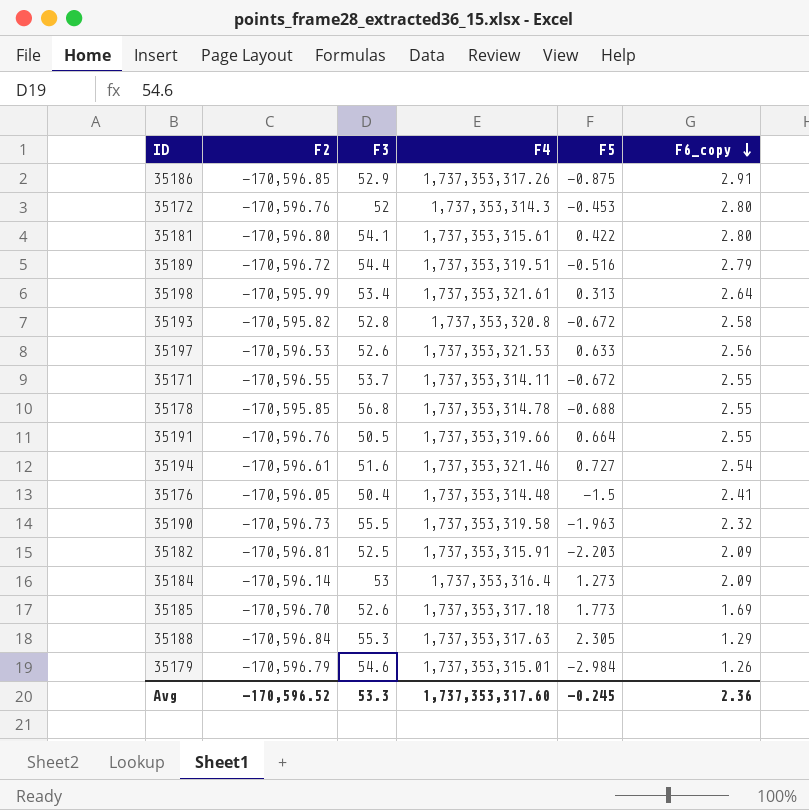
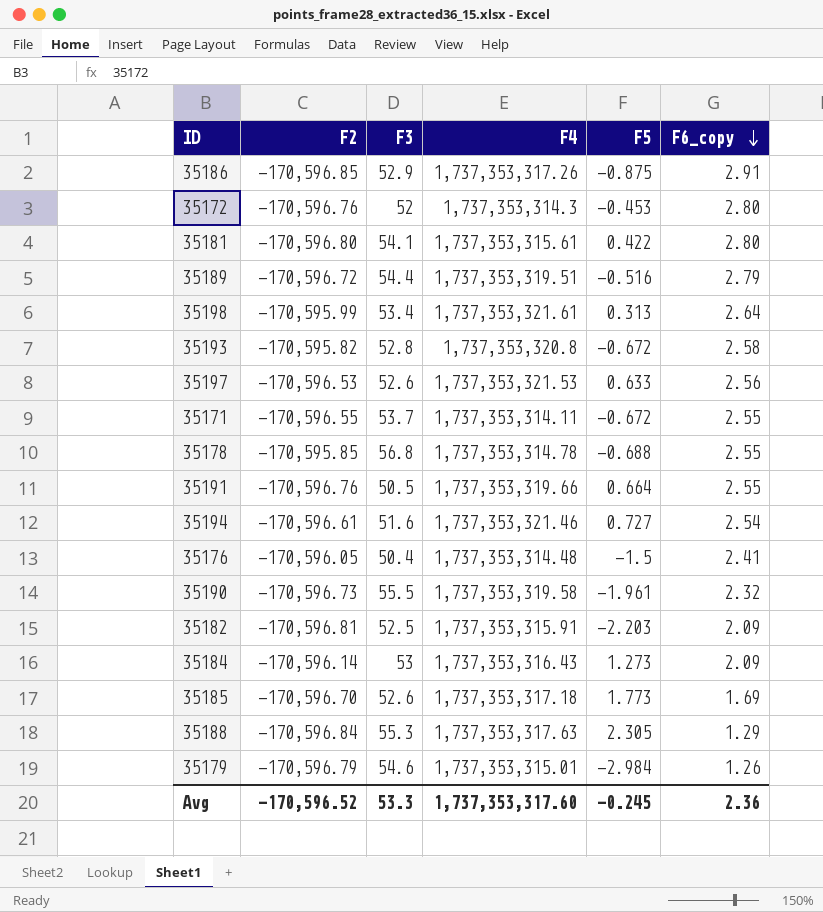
35190 | F5: -1.963 -> -1.961
35184 | F4: 1,737,353,316.4 -> 1,737,353,316.43

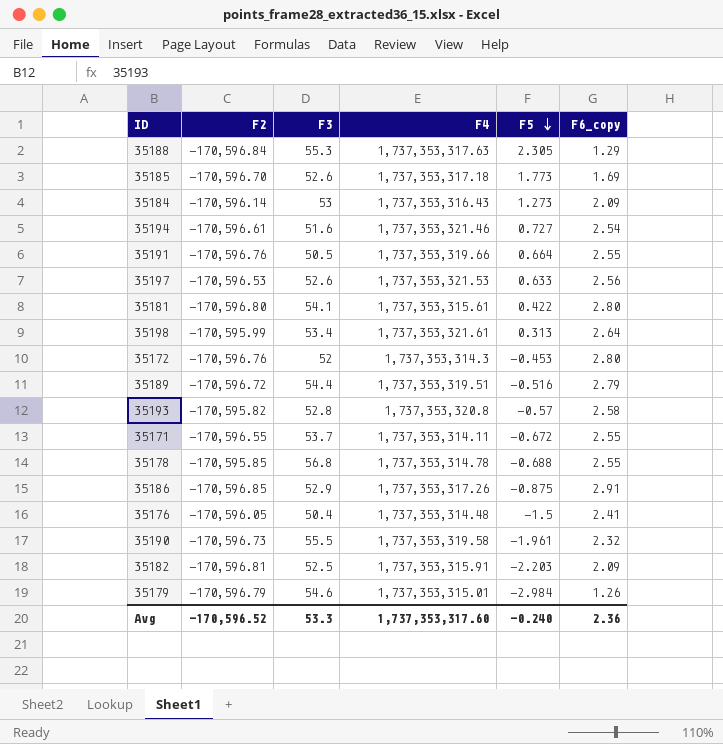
row order: F6_copy descending -> F5 descending
35193 | F5: -0.672 -> -0.57
Avg | F5: -0.245 -> -0.240

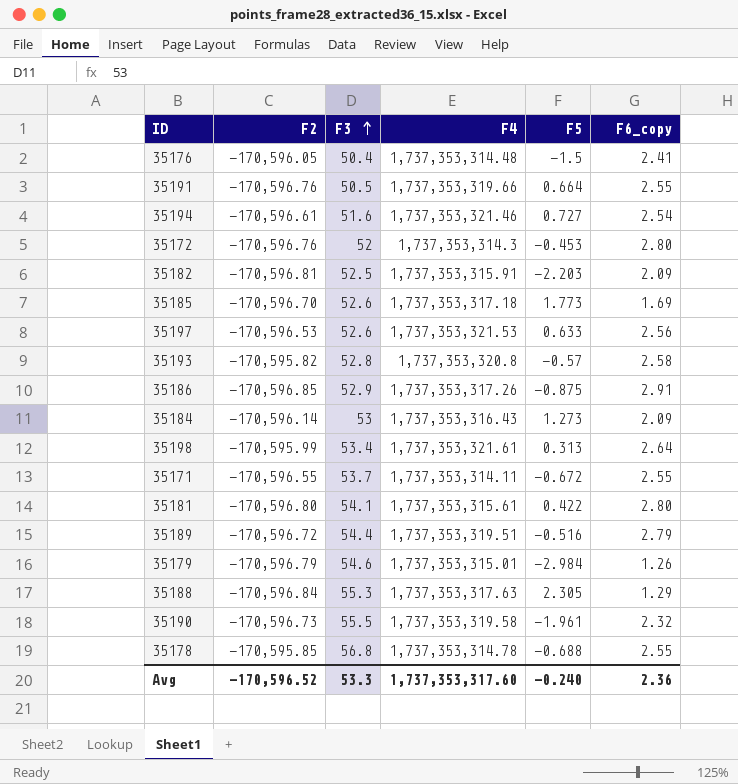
row order: F5 descending -> F3 ascending

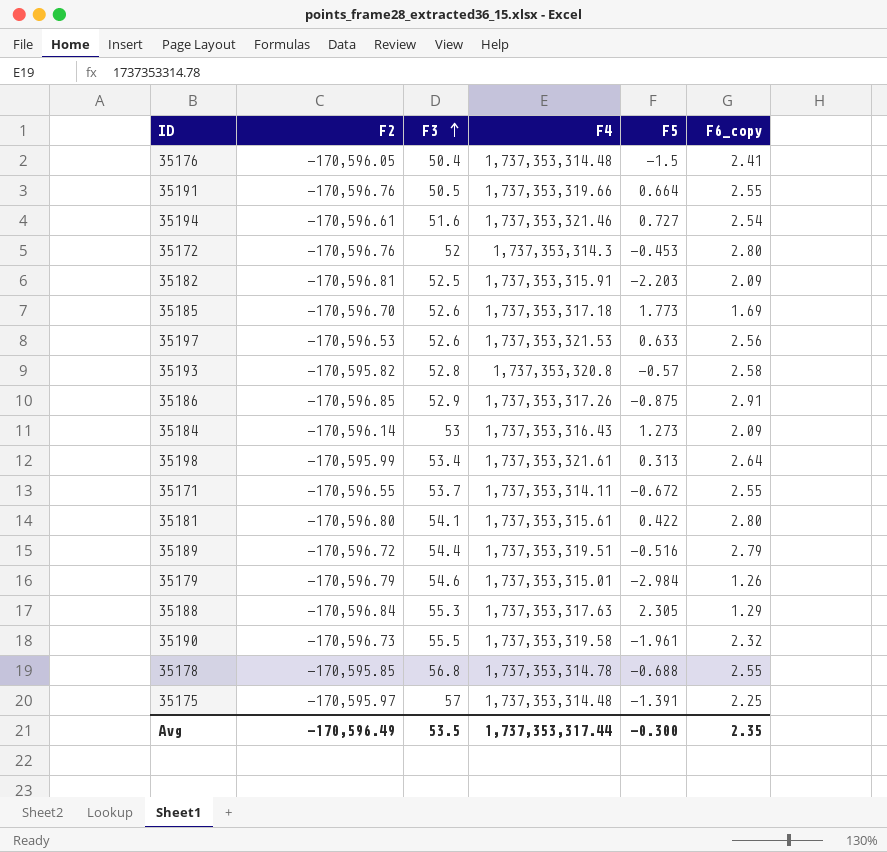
row 35175: none -> -170,595.97 | 57 | 1,737,353,314.48 | -1.391 | 2.25
Avg | F2: -170,596.52 -> -170,596.49
Avg | F3: 53.3 -> 53.5
Avg | F4: 1,737,353,317.60 -> 1,737,353,317.44
Avg | F5: -0.240 -> -0.300
Avg | F6_copy: 2.36 -> 2.35

